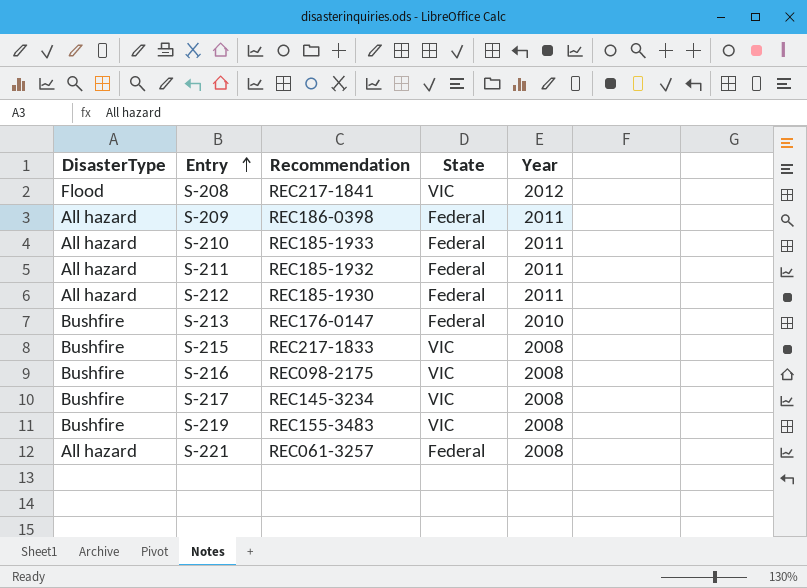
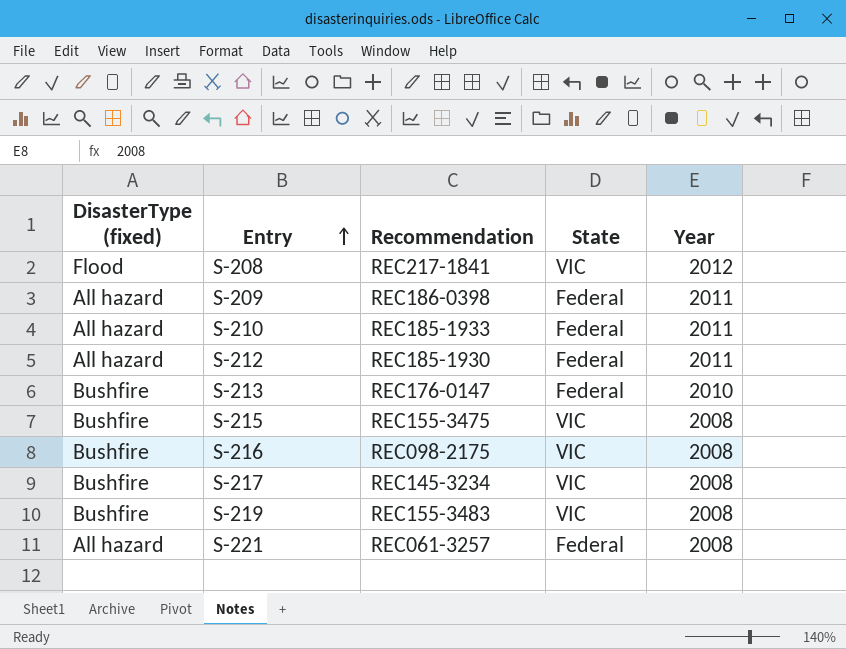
column name: DisasterType -> DisasterType (fixed)
row S-211: All hazard | REC185-1932 | Federal | 2011 -> none
S-215 | Recommendation: REC217-1833 -> REC155-3475

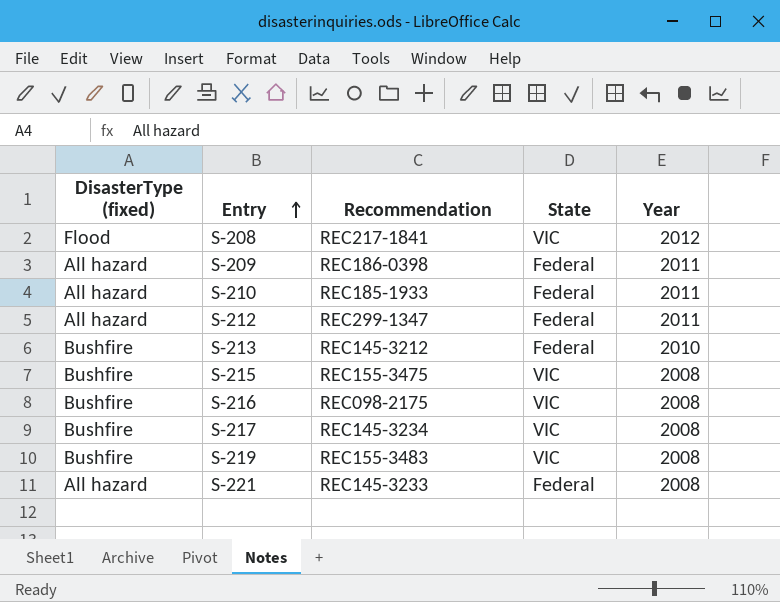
S-212 | Recommendation: REC185-1930 -> REC299-1347
S-213 | Recommendation: REC176-0147 -> REC145-3212
S-221 | Recommendation: REC061-3257 -> REC145-3233

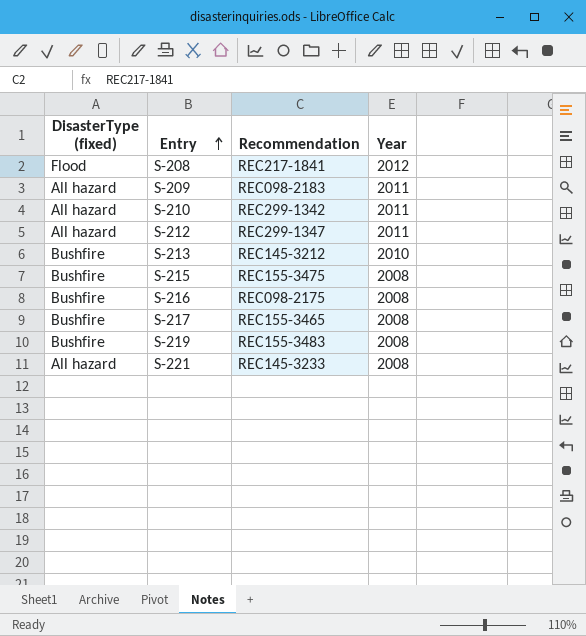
column State | position: 4 -> none
S-209 | Recommendation: REC186-0398 -> REC098-2183
S-210 | Recommendation: REC185-1933 -> REC299-1342
S-217 | Recommendation: REC145-3234 -> REC155-3465

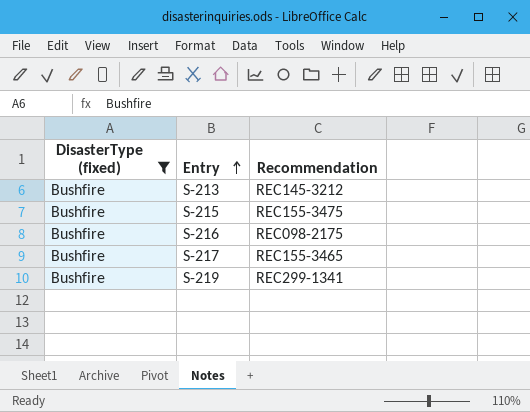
filter: none -> DisasterType (fixed) = Bushfire
column Year | position: 4 -> none
S-219 | Recommendation: REC155-3483 -> REC299-1341

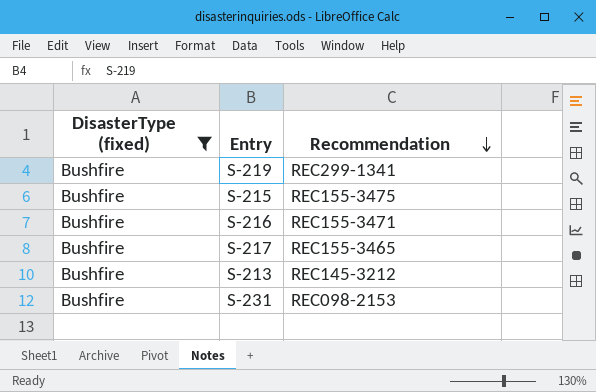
row order: Entry ascending -> Recommendation descending
S-216 | Recommendation: REC098-2175 -> REC155-3471
row S-231: none -> Bushfire | REC098-2153

